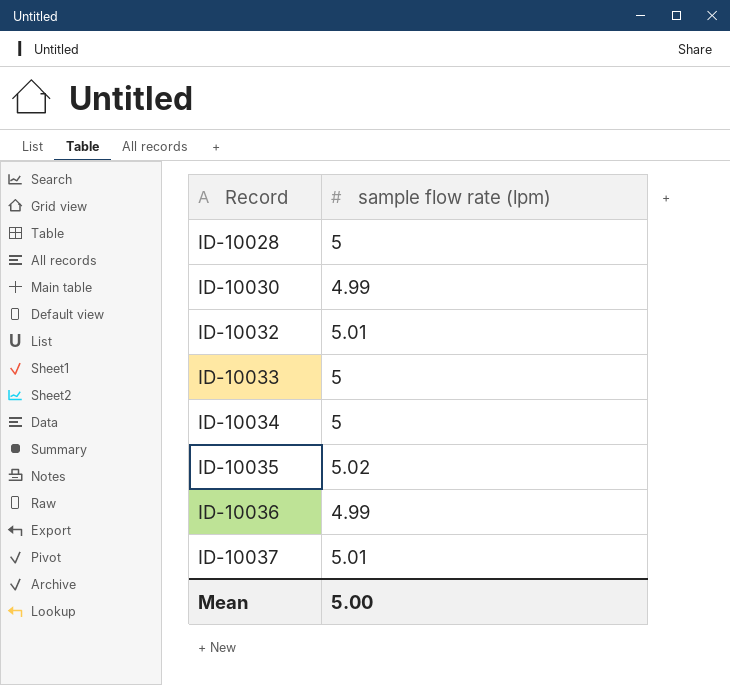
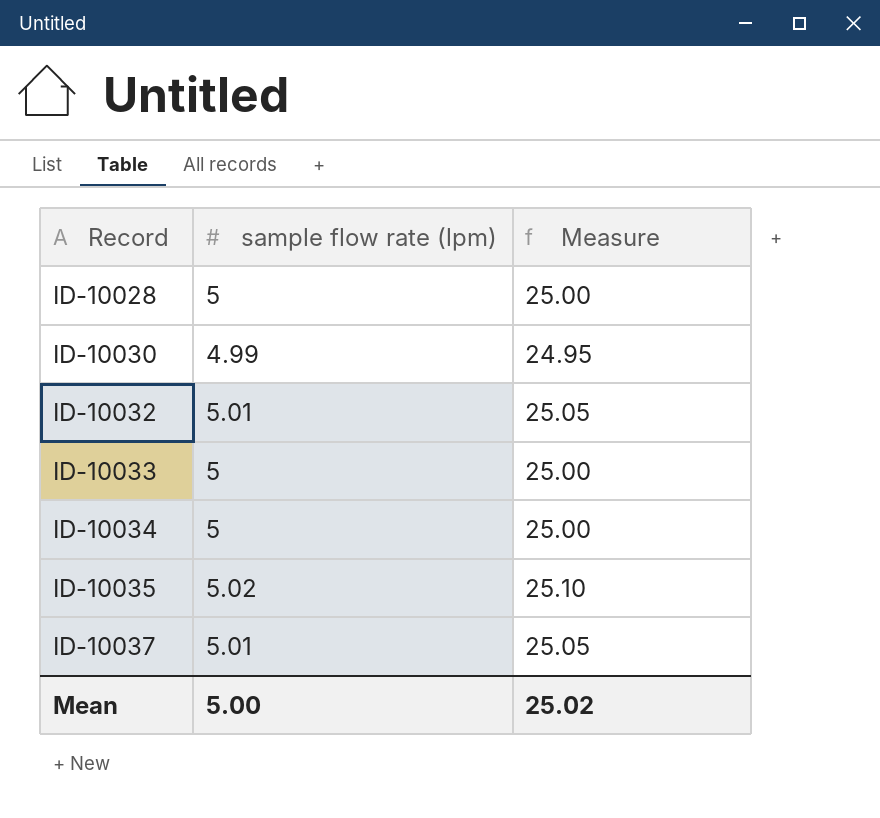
column Measure | formula: none -> [sample flow rate (lpm)] * 5
row ID-10036: 4.99 -> none

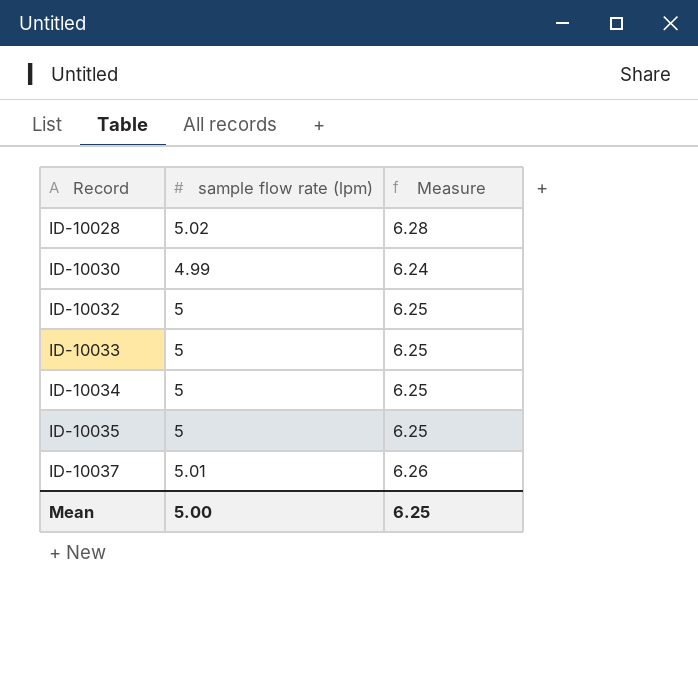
column Measure | formula: [sample flow rate (lpm)] * 5 -> [sample flow rate (lpm)] * 1.25
ID-10028 | sample flow rate (lpm): 5 -> 5.02
ID-10032 | sample flow rate (lpm): 5.01 -> 5
ID-10035 | sample flow rate (lpm): 5.02 -> 5
Mean | Measure: 25.02 -> 6.25

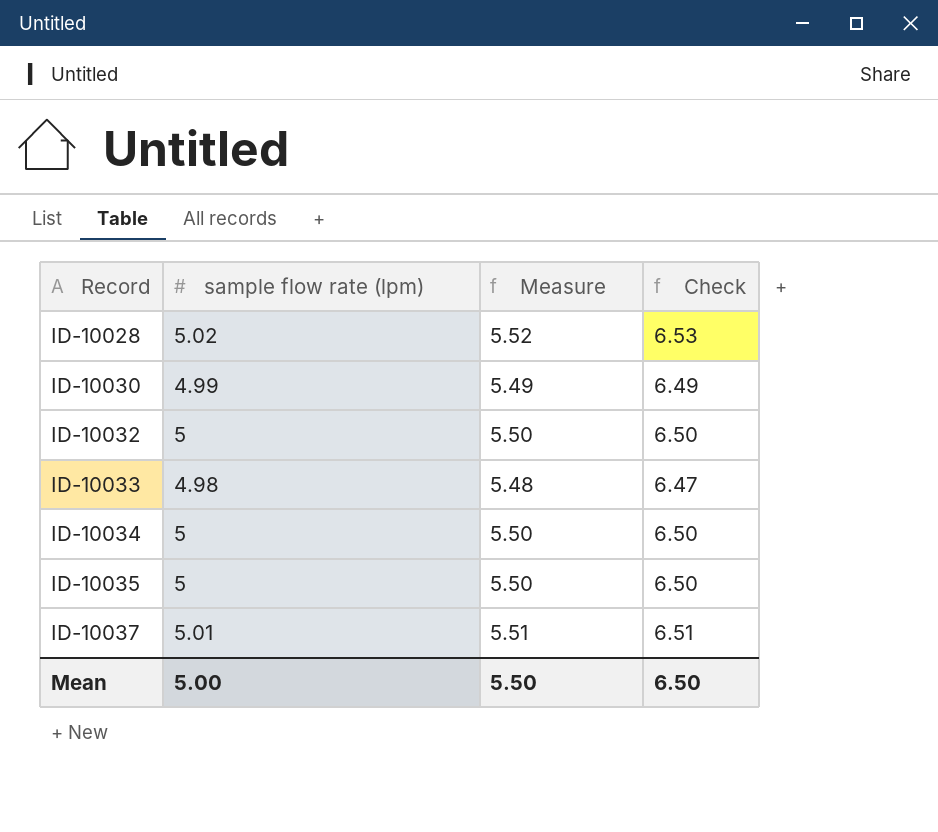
column Measure | formula: [sample flow rate (lpm)] * 1.25 -> [sample flow rate (lpm)] * 1.1
column Check | formula: none -> [sample flow rate (lpm)] * 1.3
ID-10033 | sample flow rate (lpm): 5 -> 4.98
Mean | Measure: 6.25 -> 5.50

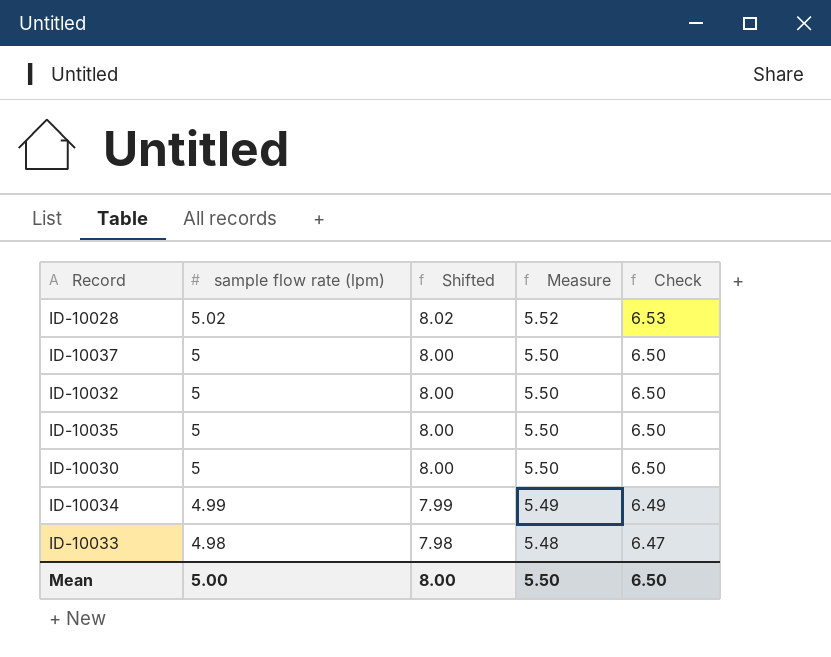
row order: Record ascending -> sample flow rate (lpm) descending
column Shifted | formula: none -> [sample flow rate (lpm)] + 3
ID-10037 | sample flow rate (lpm): 5.01 -> 5
ID-10037 | Measure: 5.51 -> 5.50
ID-10037 | Check: 6.51 -> 6.50
ID-10030 | sample flow rate (lpm): 4.99 -> 5
ID-10030 | Measure: 5.49 -> 5.50
ID-10030 | Check: 6.49 -> 6.50
ID-10034 | sample flow rate (lpm): 5 -> 4.99
ID-10034 | Measure: 5.50 -> 5.49
ID-10034 | Check: 6.50 -> 6.49

